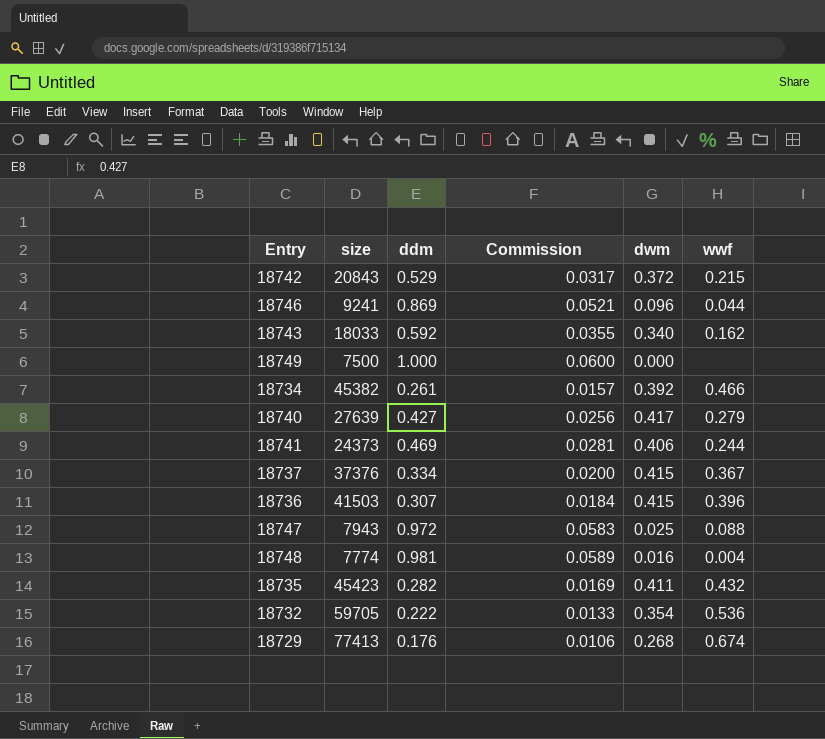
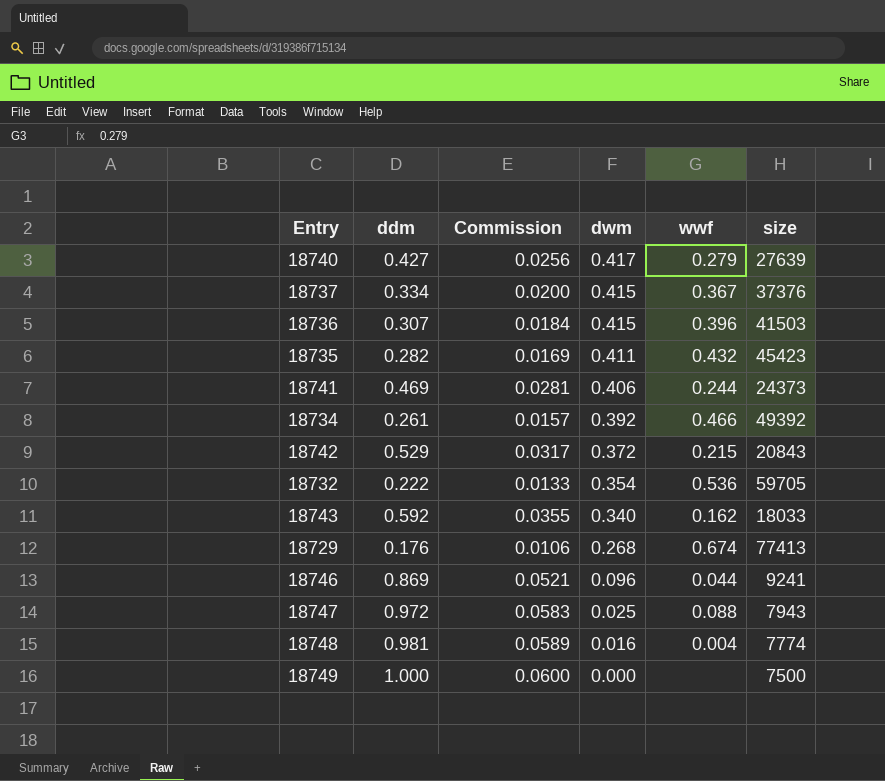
row order: none -> dwm descending
column size | position: 2 -> 6
18734 | size: 45382 -> 49392

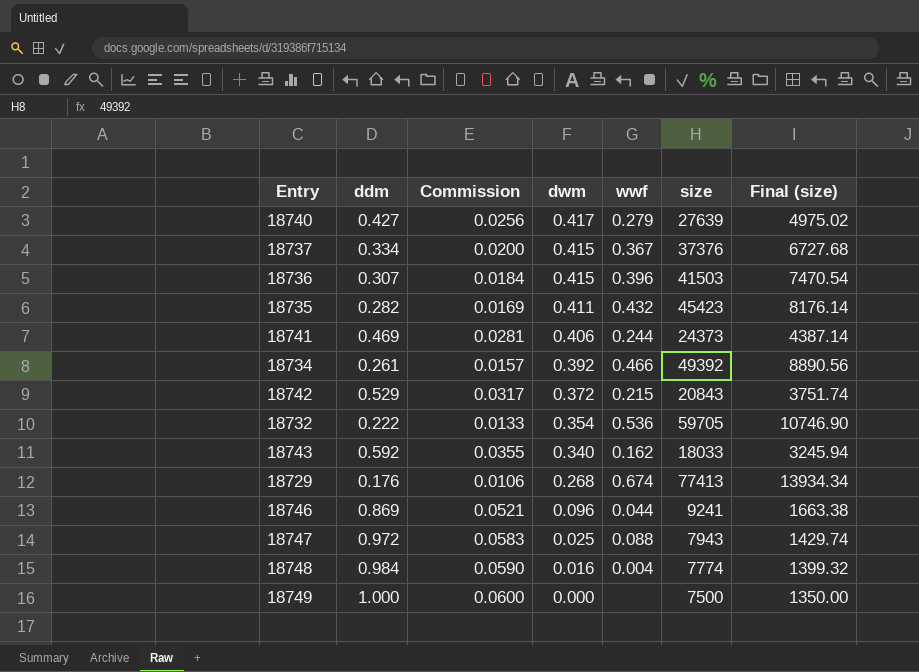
column Final (size) | formula: none -> [size] * 0.18
18748 | ddm: 0.981 -> 0.984
18748 | Commission: 0.0589 -> 0.0590

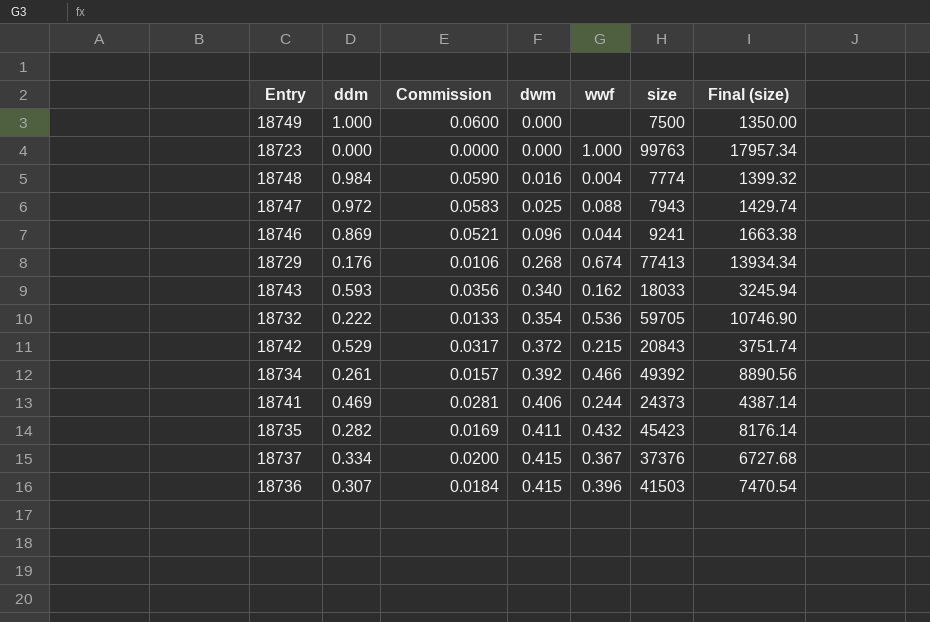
row order: dwm descending -> dwm ascending
row 18740: 0.427 | 0.0256 | 0.417 | 0.279 | 27639 | 4975.02 -> none
row 18723: none -> 0.000 | 0.0000 | 0.000 | 1.000 | 99763 | 17957.34
18743 | ddm: 0.592 -> 0.593
18743 | Commission: 0.0355 -> 0.0356

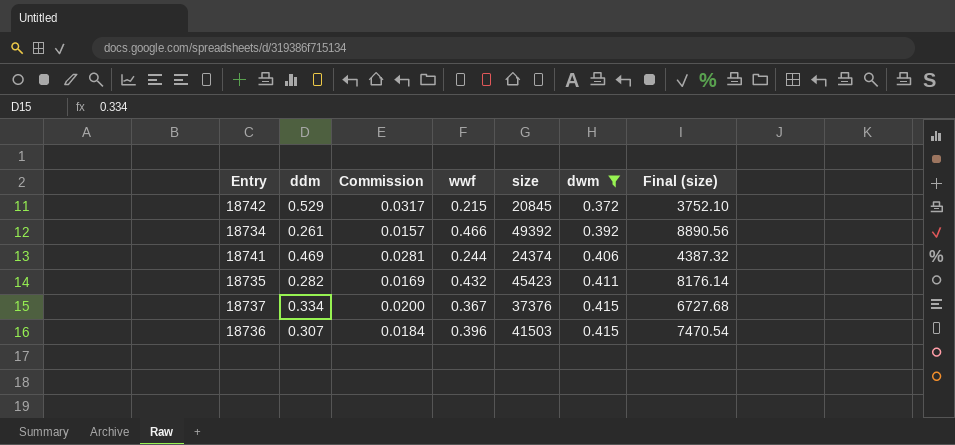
filter: none -> dwm >= 0.372
column dwm | position: 4 -> 6
18742 | size: 20843 -> 20845
18742 | Final (size): 3751.74 -> 3752.10
18741 | size: 24373 -> 24374
18741 | Final (size): 4387.14 -> 4387.32

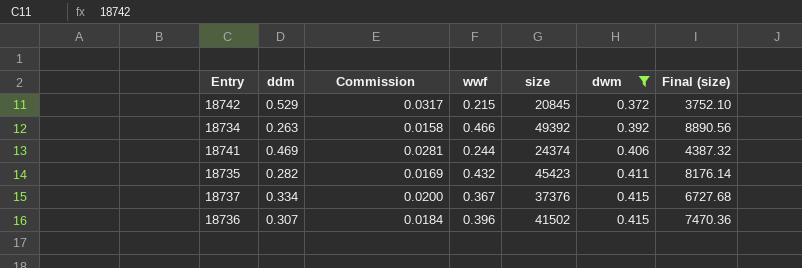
18734 | ddm: 0.261 -> 0.263
18734 | Commission: 0.0157 -> 0.0158
18736 | size: 41503 -> 41502
18736 | Final (size): 7470.54 -> 7470.36

